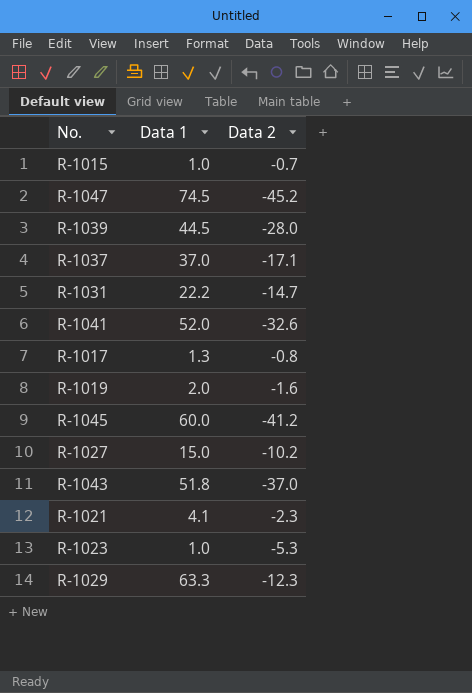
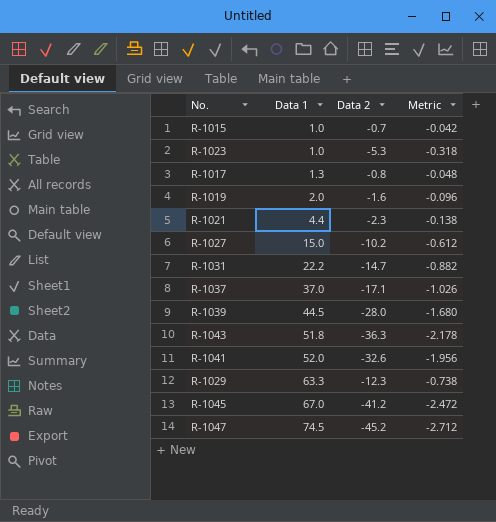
row order: none -> Data 1 ascending
column Metric | formula: none -> [Data 2] * 0.06
R-1021 | Data 1: 4.1 -> 4.4
R-1043 | Data 2: -37.0 -> -36.3
R-1045 | Data 1: 60.0 -> 67.0

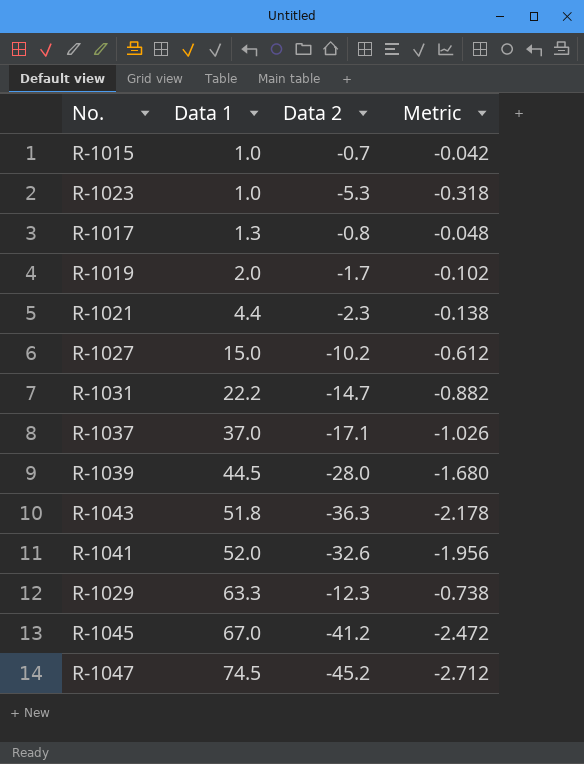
R-1019 | Data 2: -1.6 -> -1.7
R-1019 | Metric: -0.096 -> -0.102

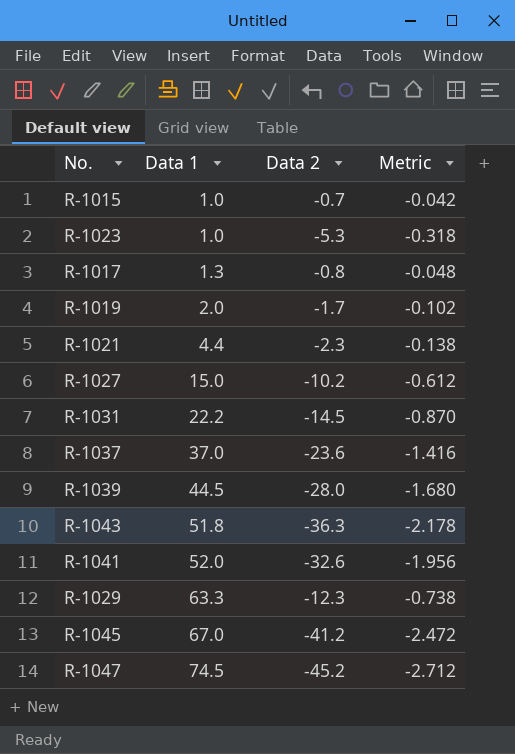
R-1031 | Data 2: -14.7 -> -14.5
R-1031 | Metric: -0.882 -> -0.870
R-1037 | Data 2: -17.1 -> -23.6
R-1037 | Metric: -1.026 -> -1.416

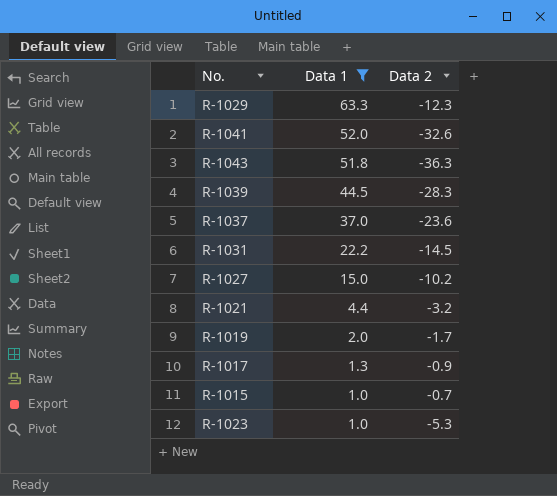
filter: none -> Data 1 <= 63.3
row order: Data 1 ascending -> Data 1 descending
column Metric | formula: [Data 2] * 0.06 -> none
R-1039 | Data 2: -28.0 -> -28.3
R-1021 | Data 2: -2.3 -> -3.2
R-1017 | Data 2: -0.8 -> -0.9

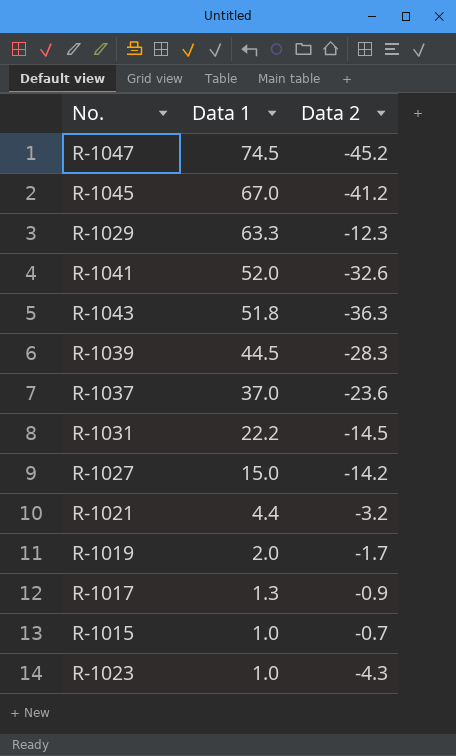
filter: Data 1 <= 63.3 -> none
R-1027 | Data 2: -10.2 -> -14.2
R-1023 | Data 2: -5.3 -> -4.3

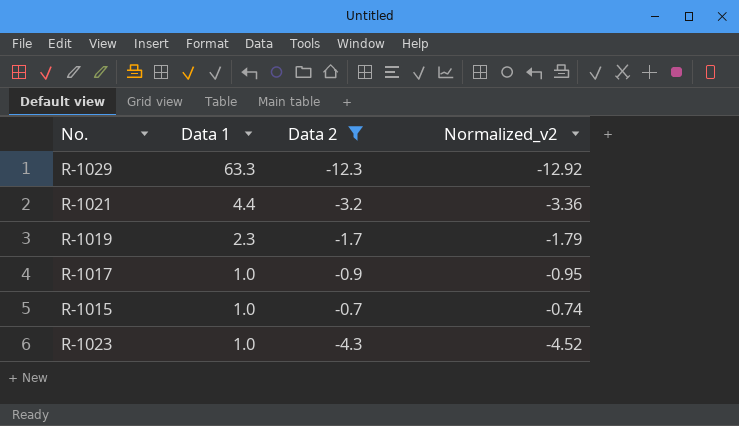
filter: none -> Data 2 >= -12.3
column Normalized_v2 | formula: none -> [Data 2] * 1.05
R-1019 | Data 1: 2.0 -> 2.3
R-1017 | Data 1: 1.3 -> 1.0

